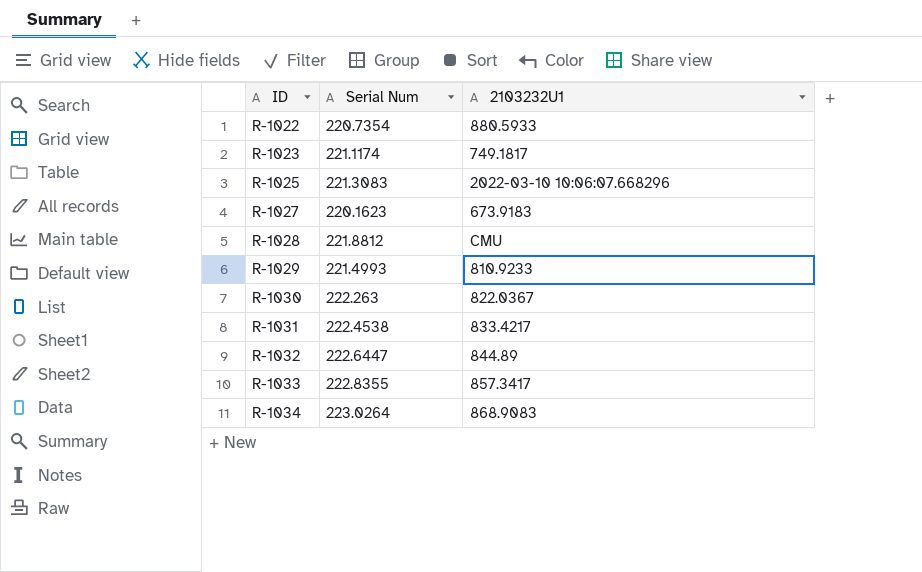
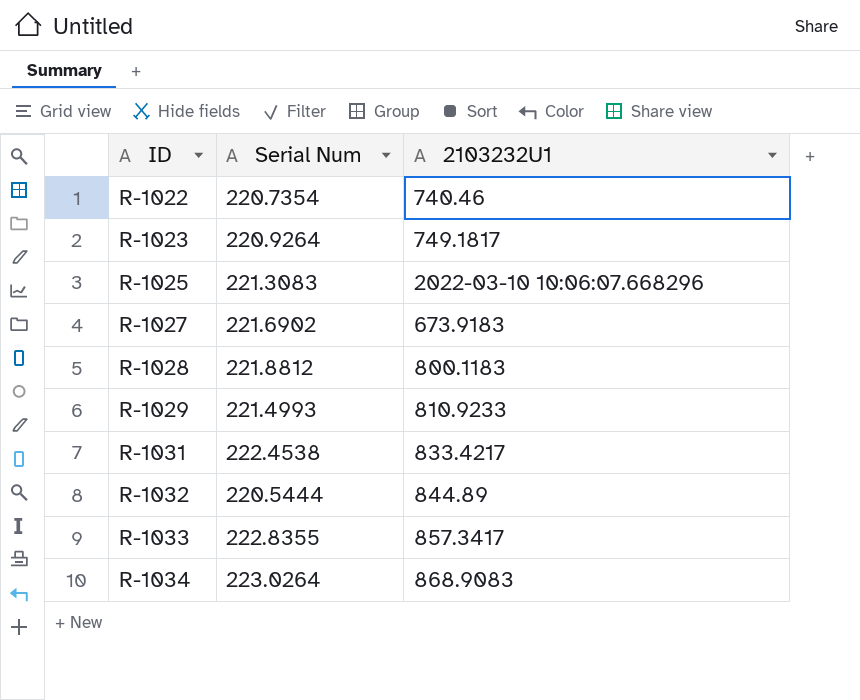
row R-1030: 222.263 | 822.0367 -> none
R-1022 | 2103232U1: 880.5933 -> 740.46
R-1023 | Serial Num: 221.1174 -> 220.9264
R-1027 | Serial Num: 220.1623 -> 221.6902
R-1028 | 2103232U1: CMU -> 800.1183
R-1032 | Serial Num: 222.6447 -> 220.5444

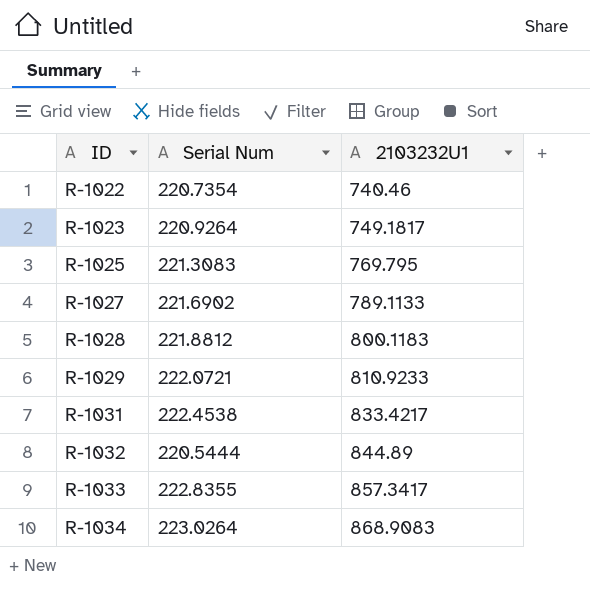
R-1025 | 2103232U1: 2022-03-10 10:06:07.668296 -> 769.795
R-1027 | 2103232U1: 673.9183 -> 789.1133
R-1029 | Serial Num: 221.4993 -> 222.0721

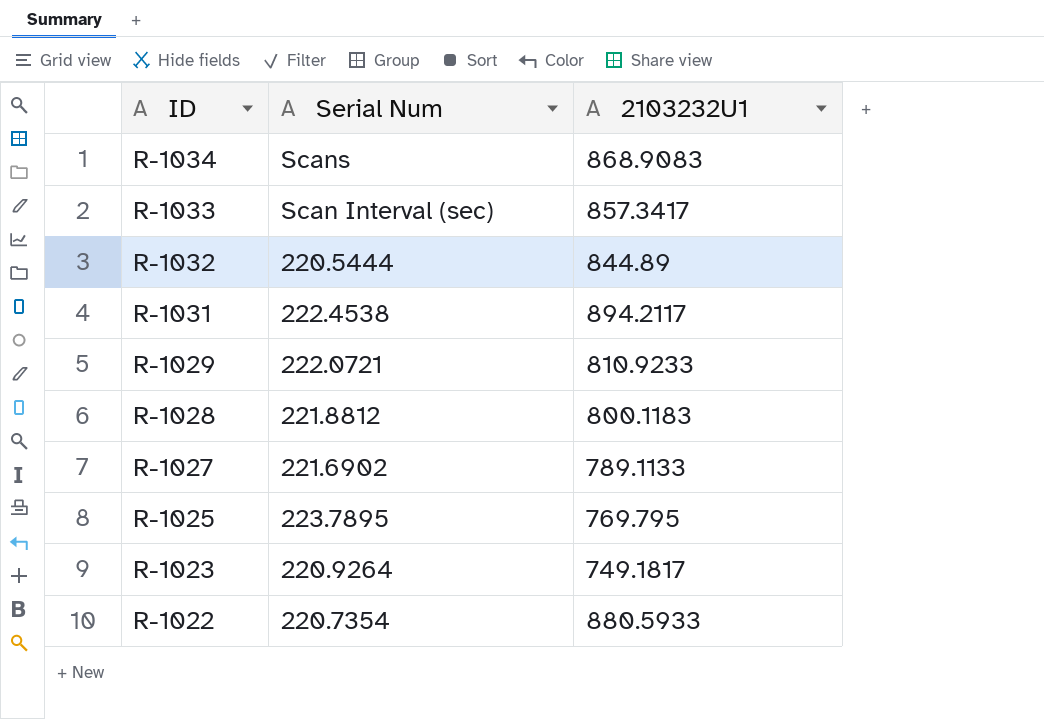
row order: ID ascending -> ID descending
R-1034 | Serial Num: 223.0264 -> Scans
R-1033 | Serial Num: 222.8355 -> Scan Interval (sec)
R-1031 | 2103232U1: 833.4217 -> 894.2117
R-1025 | Serial Num: 221.3083 -> 223.7895
R-1022 | 2103232U1: 740.46 -> 880.5933

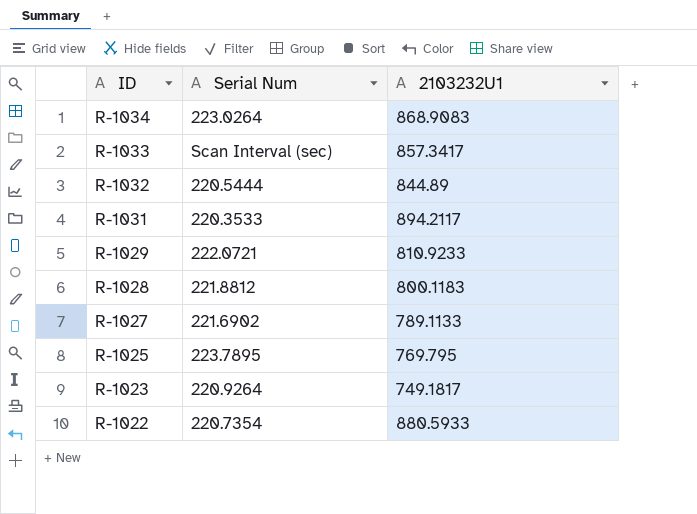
R-1034 | Serial Num: Scans -> 223.0264
R-1031 | Serial Num: 222.4538 -> 220.3533

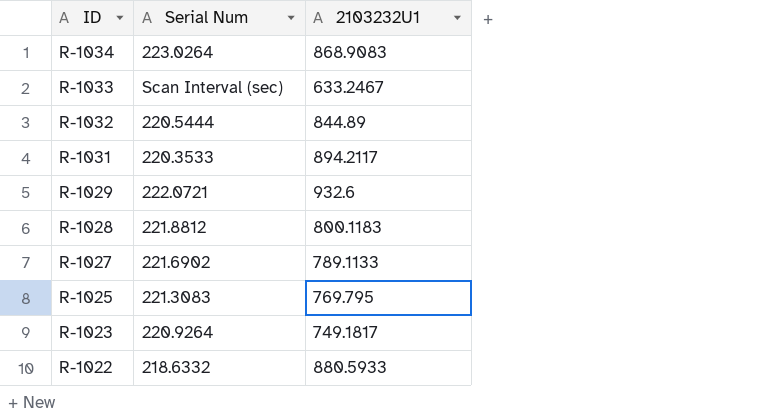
R-1033 | 2103232U1: 857.3417 -> 633.2467
R-1029 | 2103232U1: 810.9233 -> 932.6
R-1025 | Serial Num: 223.7895 -> 221.3083
R-1022 | Serial Num: 220.7354 -> 218.6332

